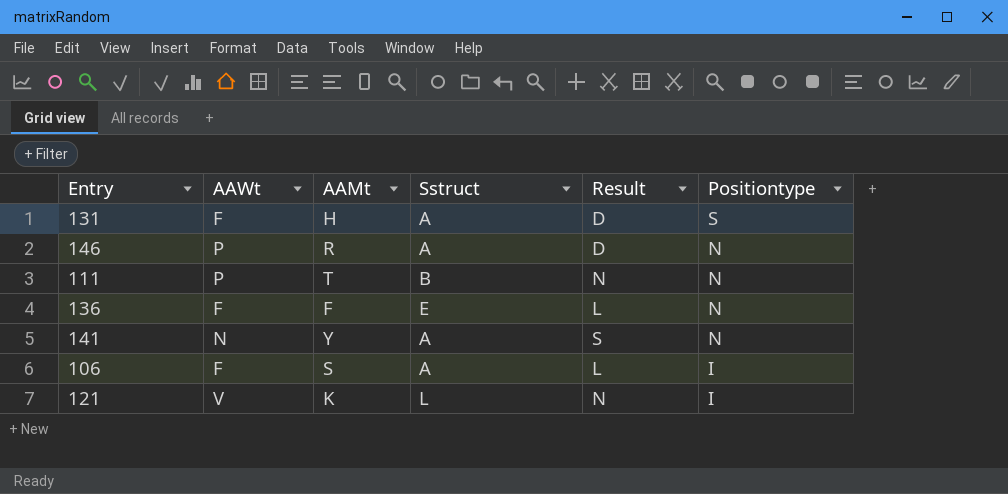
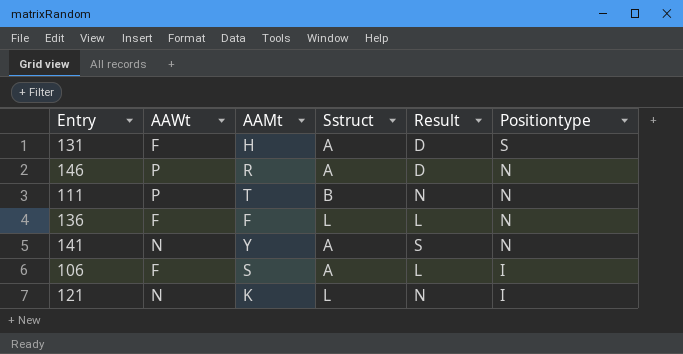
136 | Sstruct: E -> L
121 | AAWt: V -> N

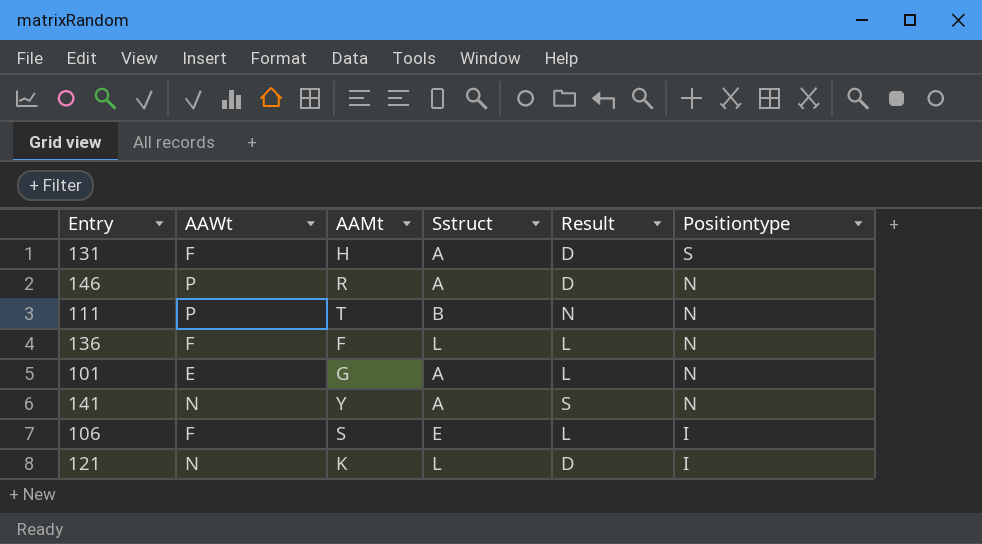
row 101: none -> E | G | A | L | N
106 | Sstruct: A -> E
121 | Result: N -> D

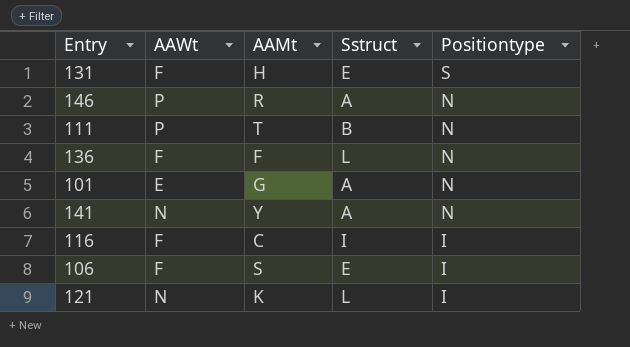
column Result | position: 5 -> none
131 | Sstruct: A -> E
row 116: none -> F | C | I | I

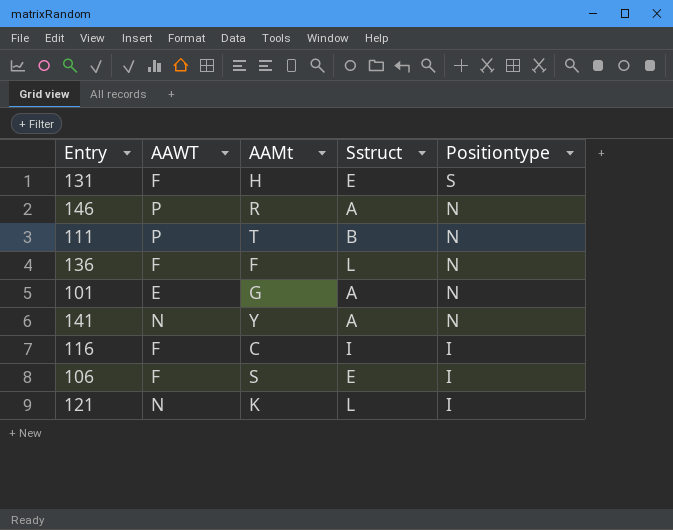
column name: AAWt -> AAWT

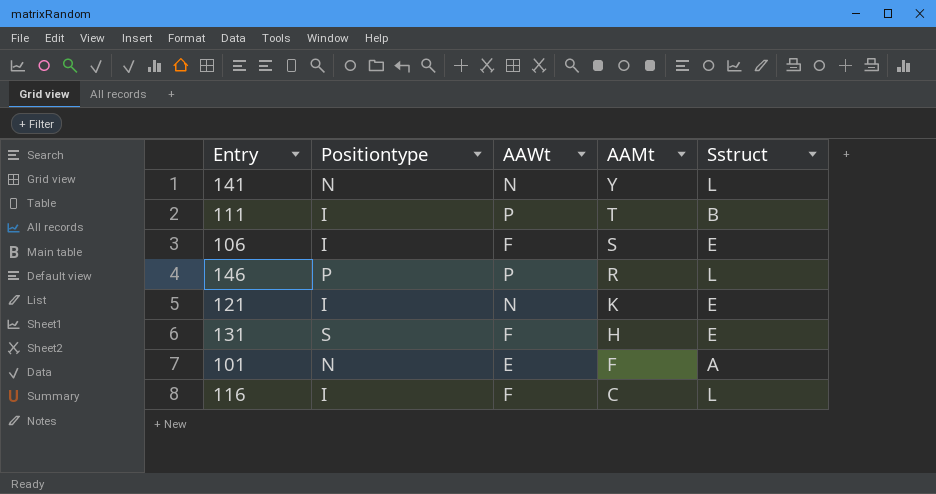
row order: Positiontype descending -> AAMt descending
column Positiontype | position: 5 -> 2
column name: AAWT -> AAWt
row 136: F | F | L | N -> none
141 | Sstruct: A -> L
111 | Positiontype: N -> I
146 | Positiontype: N -> P
146 | Sstruct: A -> L
121 | Sstruct: L -> E
101 | AAMt: G -> F
116 | Sstruct: I -> L

